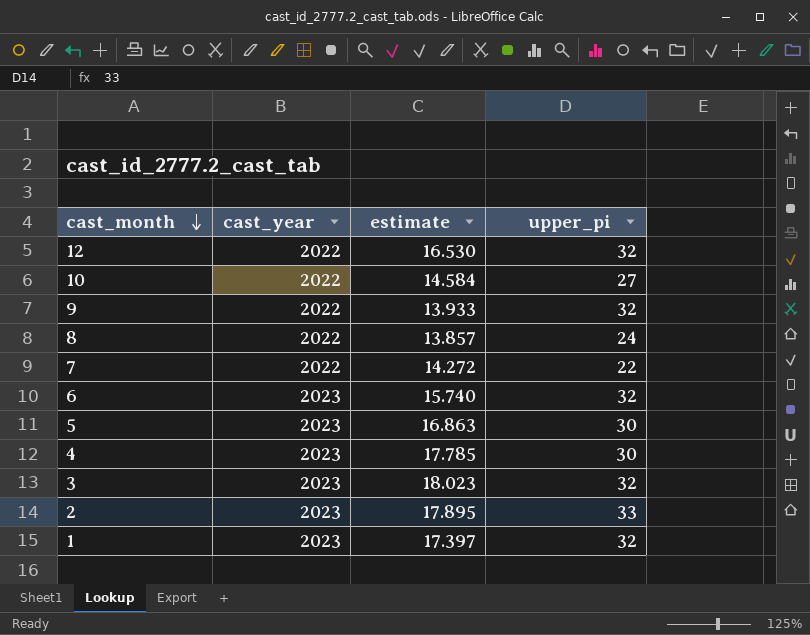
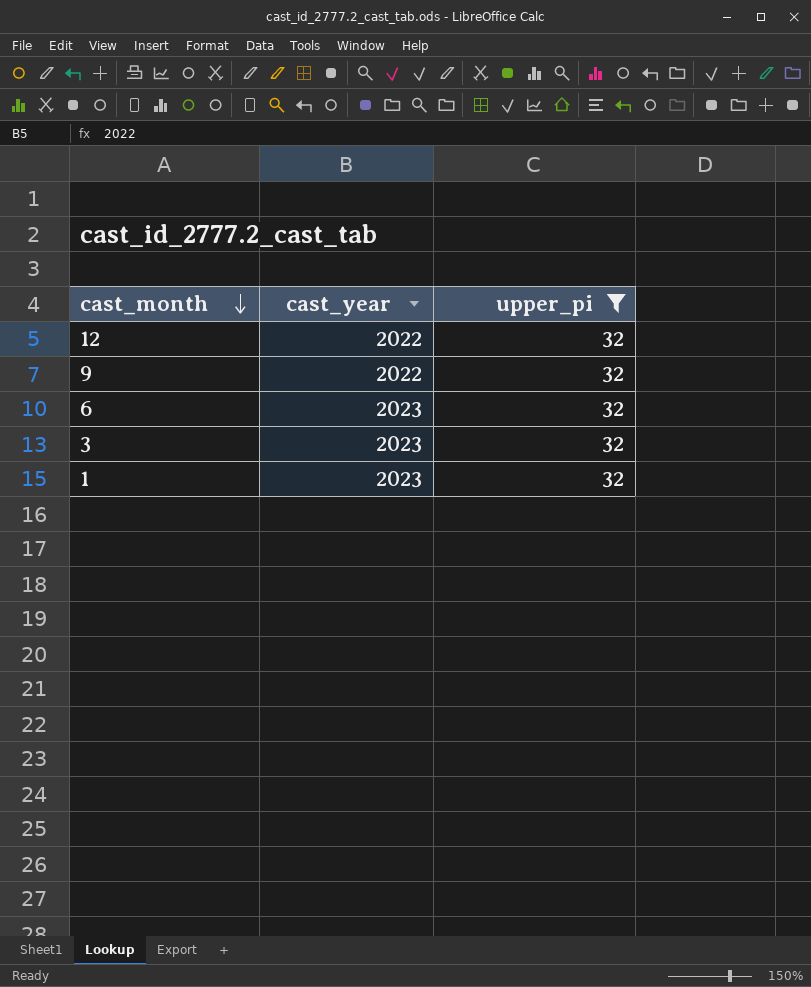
filter: none -> upper_pi = 32
column estimate | position: 3 -> none

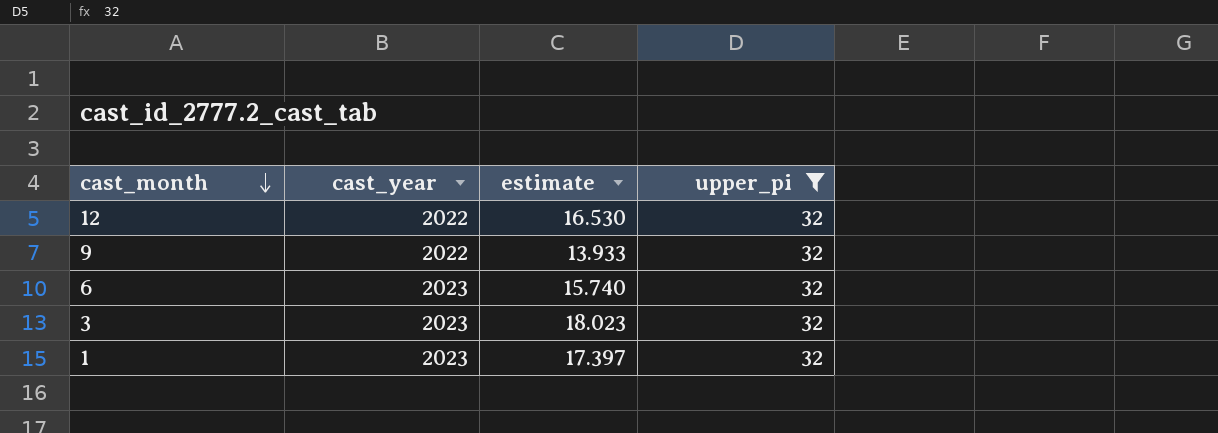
column estimate | position: none -> 3

